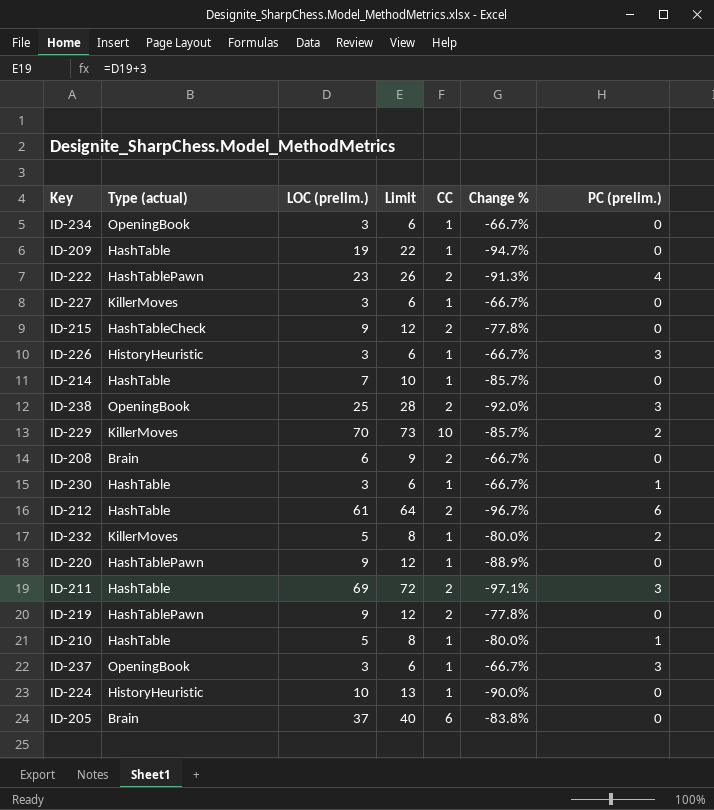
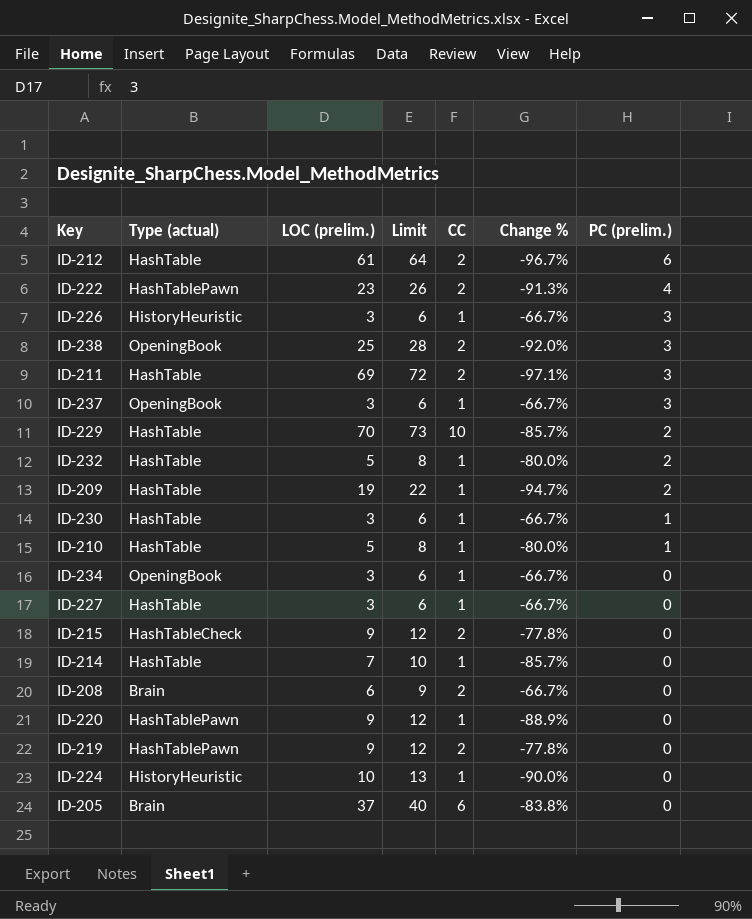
row order: none -> PC (prelim.) descending
ID-229 | Type (actual): KillerMoves -> HashTable
ID-232 | Type (actual): KillerMoves -> HashTable
ID-209 | PC (prelim.): 0 -> 2
ID-227 | Type (actual): KillerMoves -> HashTable

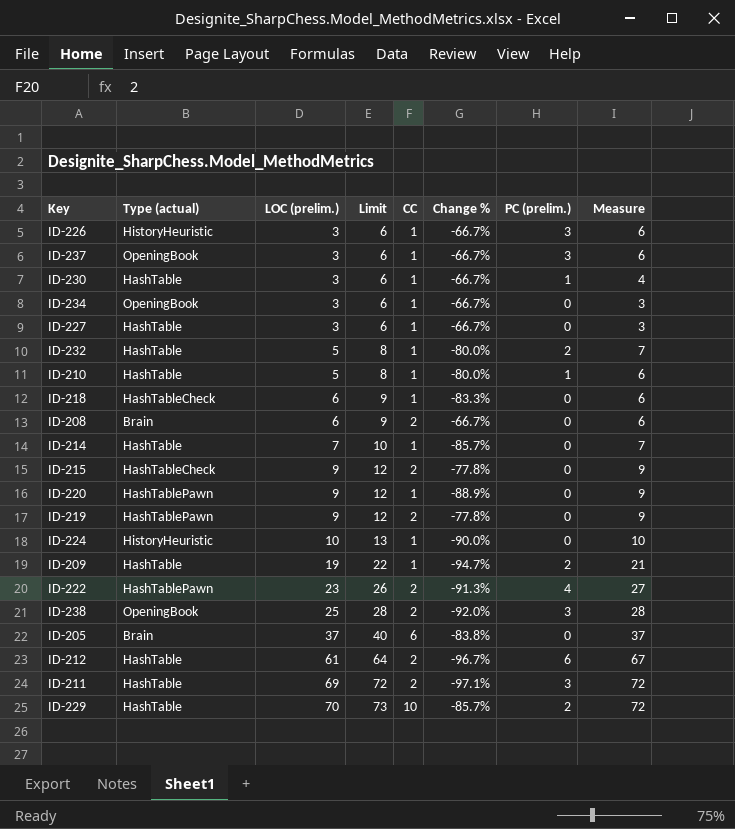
row order: PC (prelim.) descending -> LOC (prelim.) ascending
column Measure | formula: none -> [LOC (prelim.)] + [PC (prelim.)]
row ID-218: none -> HashTableCheck | 6 | 9 | 1 | -83.3% | 0 | 6

